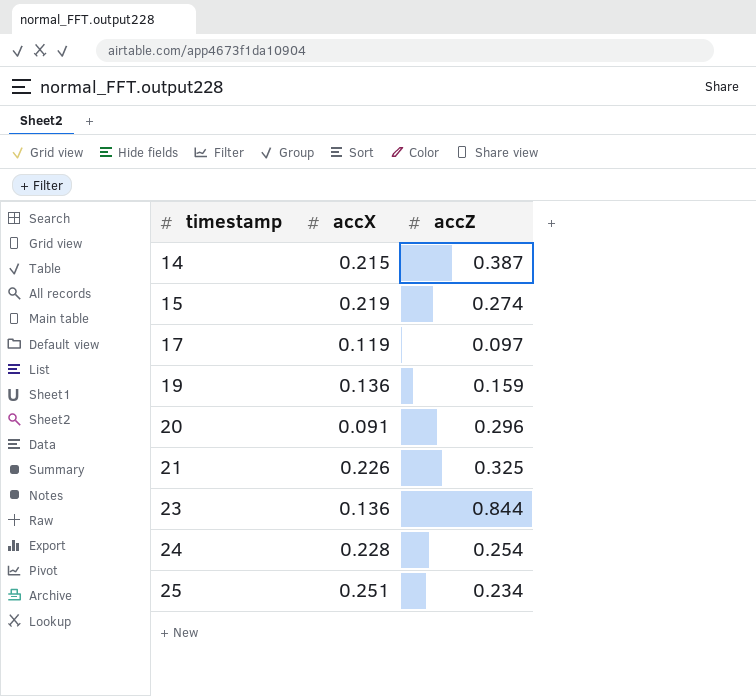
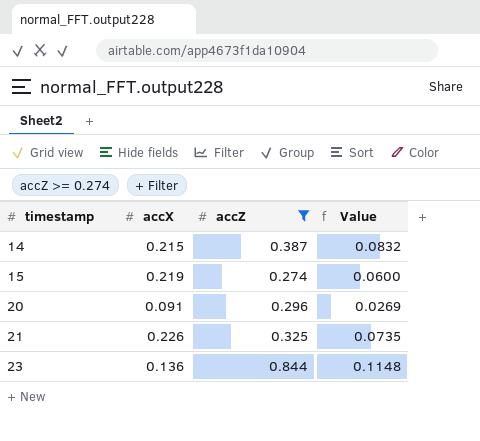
filter: none -> accZ >= 0.274
column Value | formula: none -> [accX] * [accZ]

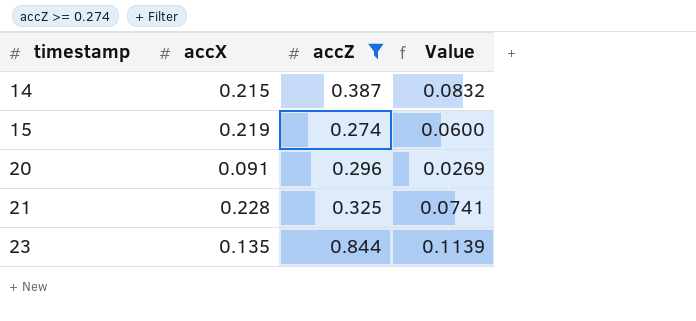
21 | accX: 0.226 -> 0.228
21 | Value: 0.0735 -> 0.0741
23 | accX: 0.136 -> 0.135
23 | Value: 0.1148 -> 0.1139

